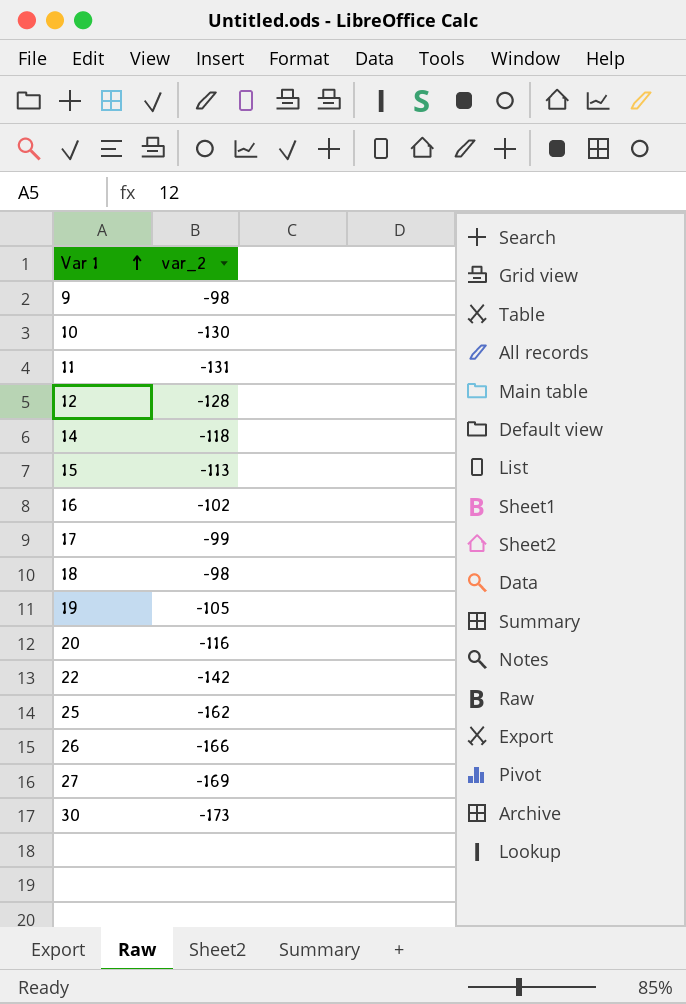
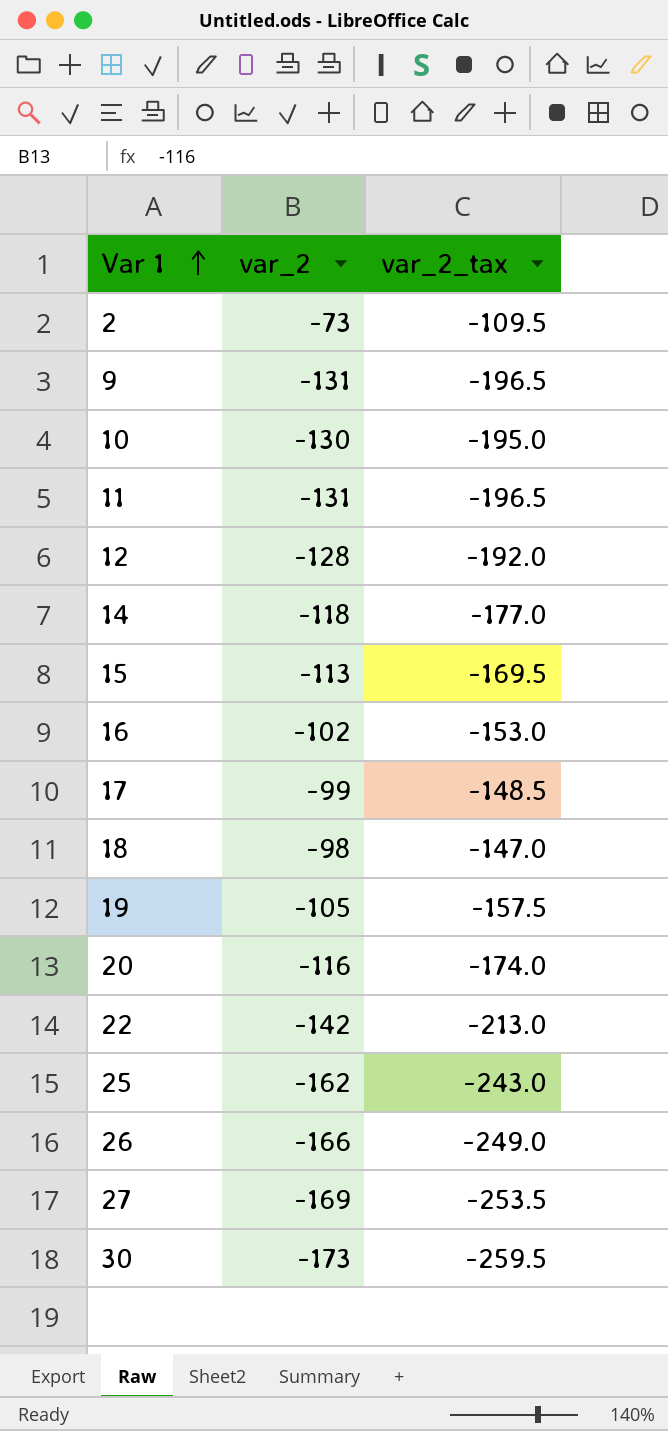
column var_2_tax | formula: none -> [var_2] * 1.5
row 2: none -> -73 | -109.5
9 | var_2: -98 -> -131

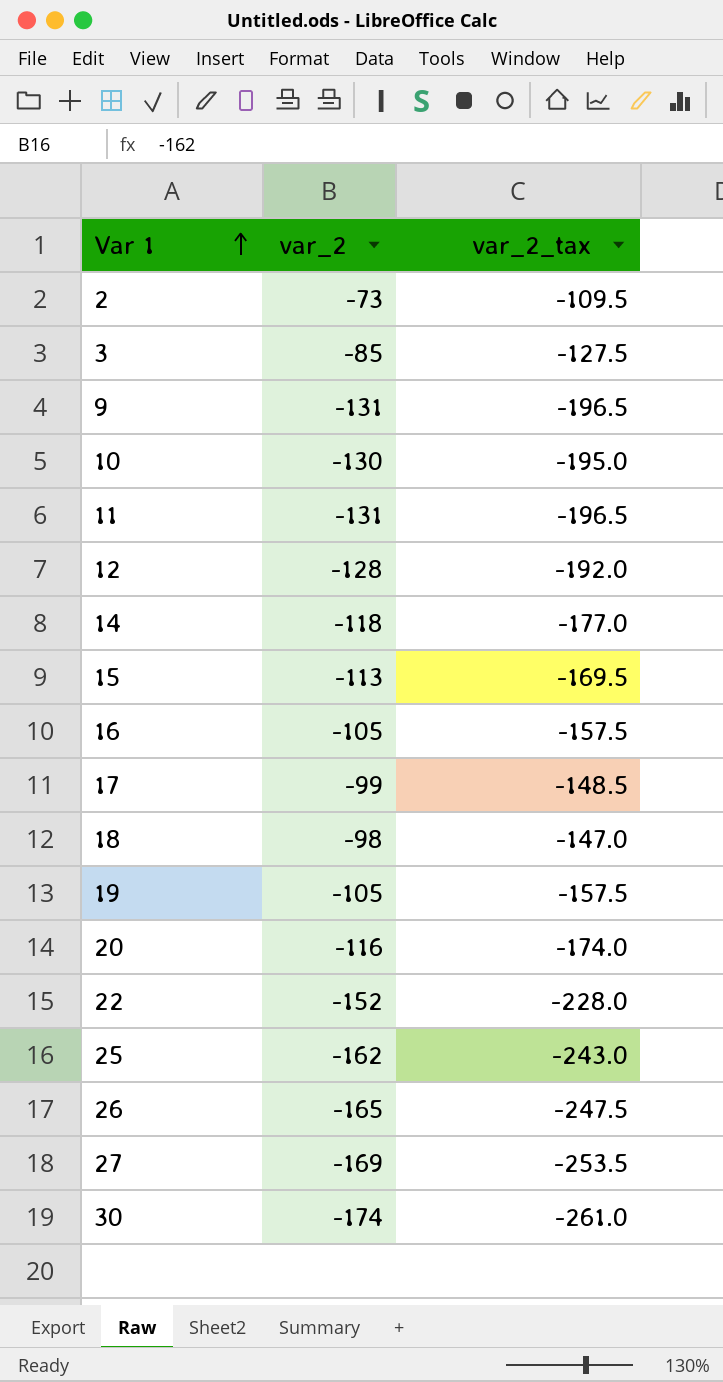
row 3: none -> -85 | -127.5
16 | var_2: -102 -> -105
16 | var_2_tax: -153.0 -> -157.5
22 | var_2: -142 -> -152
22 | var_2_tax: -213.0 -> -228.0
26 | var_2: -166 -> -165
26 | var_2_tax: -249.0 -> -247.5
30 | var_2: -173 -> -174
30 | var_2_tax: -259.5 -> -261.0

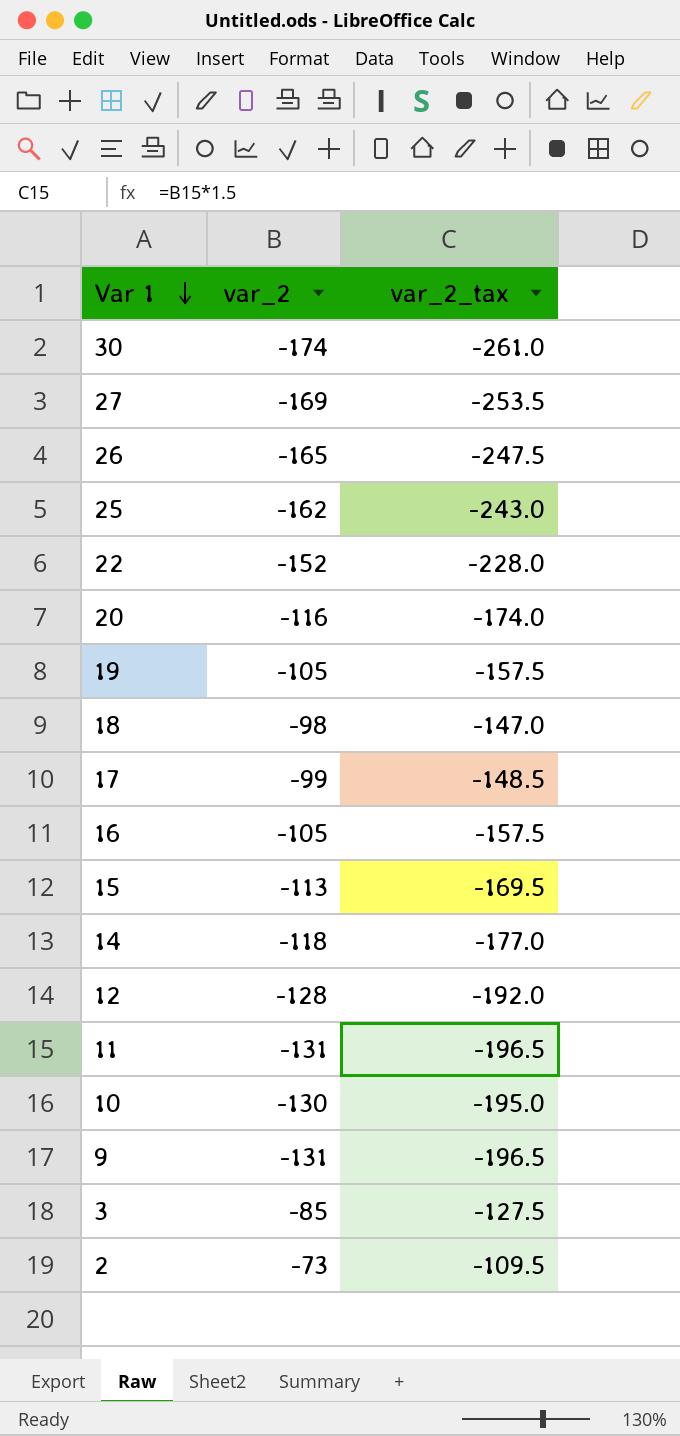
row order: Var 1 ascending -> Var 1 descending

